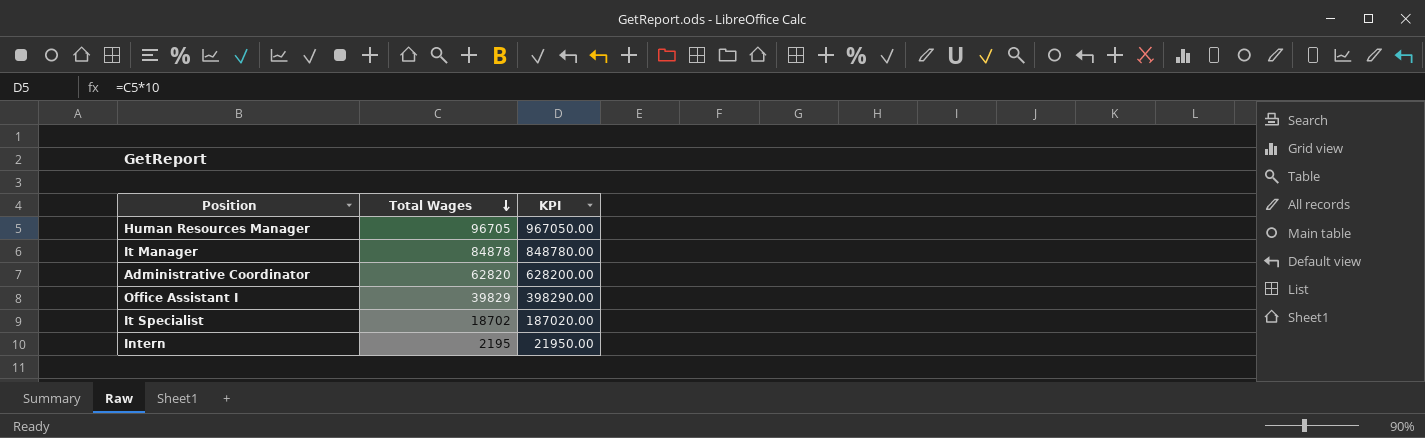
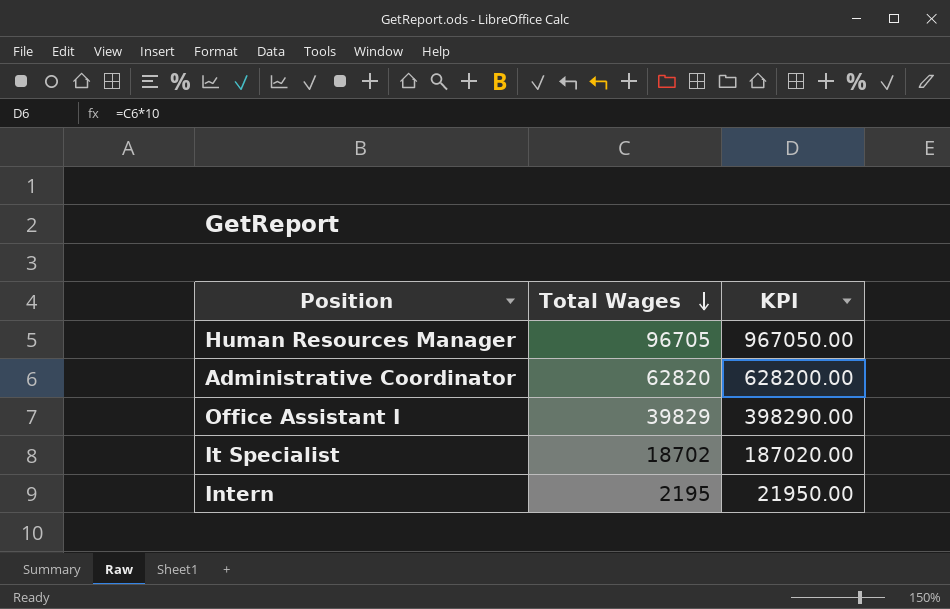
row It Manager: 84878 | 848780.00 -> none

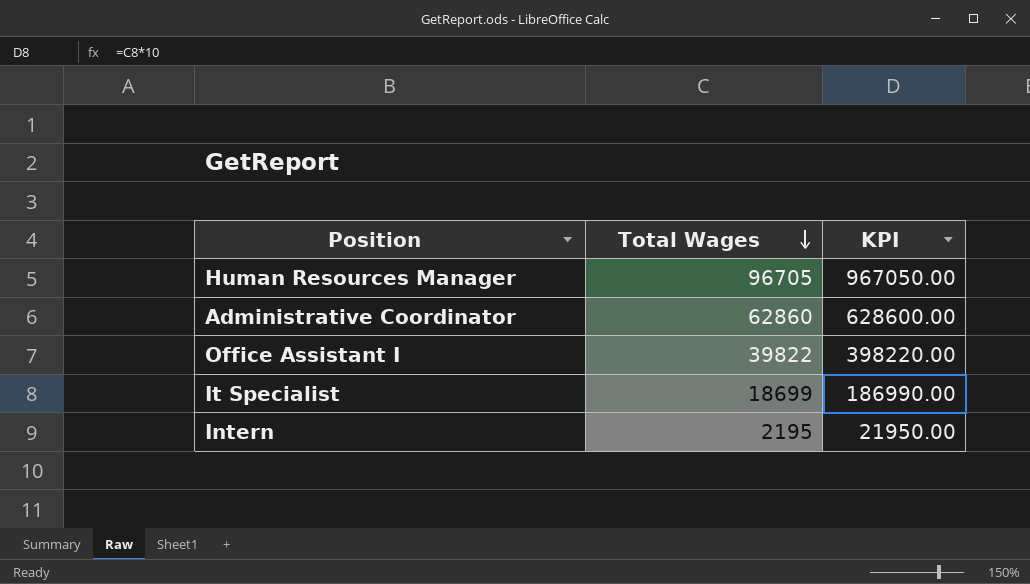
Administrative Coordinator | Total Wages: 62820 -> 62860
Administrative Coordinator | KPI: 628200.00 -> 628600.00
Office Assistant I | Total Wages: 39829 -> 39822
Office Assistant I | KPI: 398290.00 -> 398220.00
It Specialist | Total Wages: 18702 -> 18699
It Specialist | KPI: 187020.00 -> 186990.00

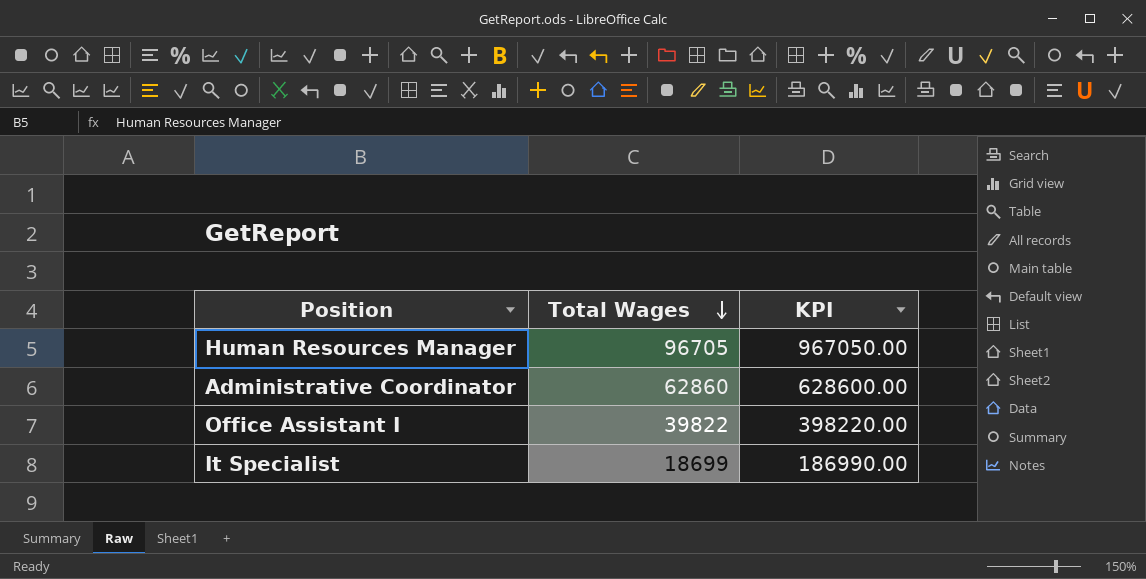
row Intern: 2195 | 21950.00 -> none

